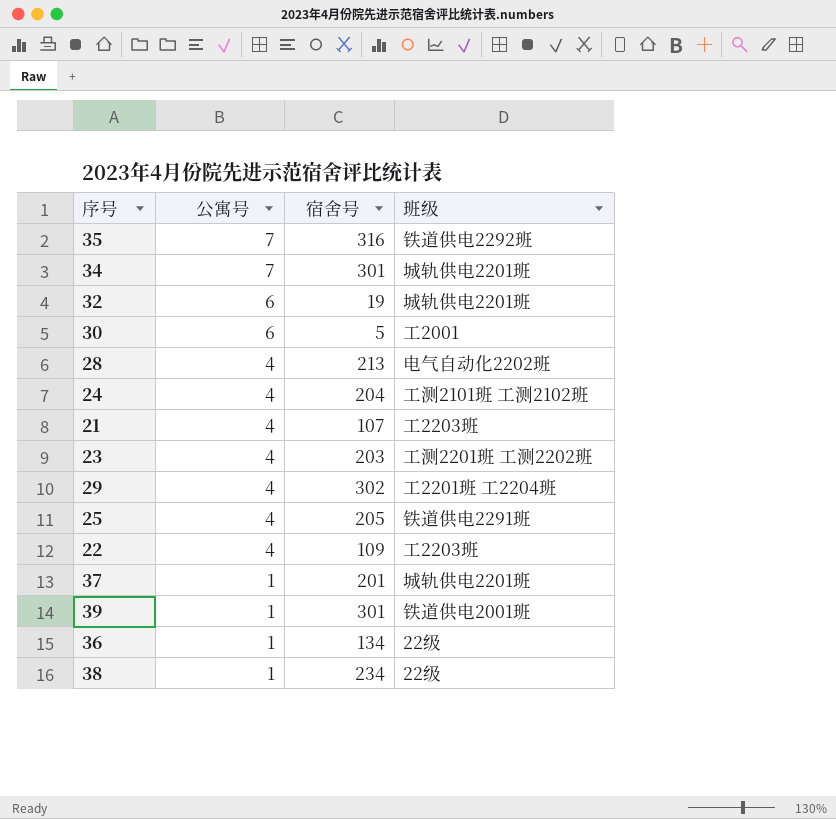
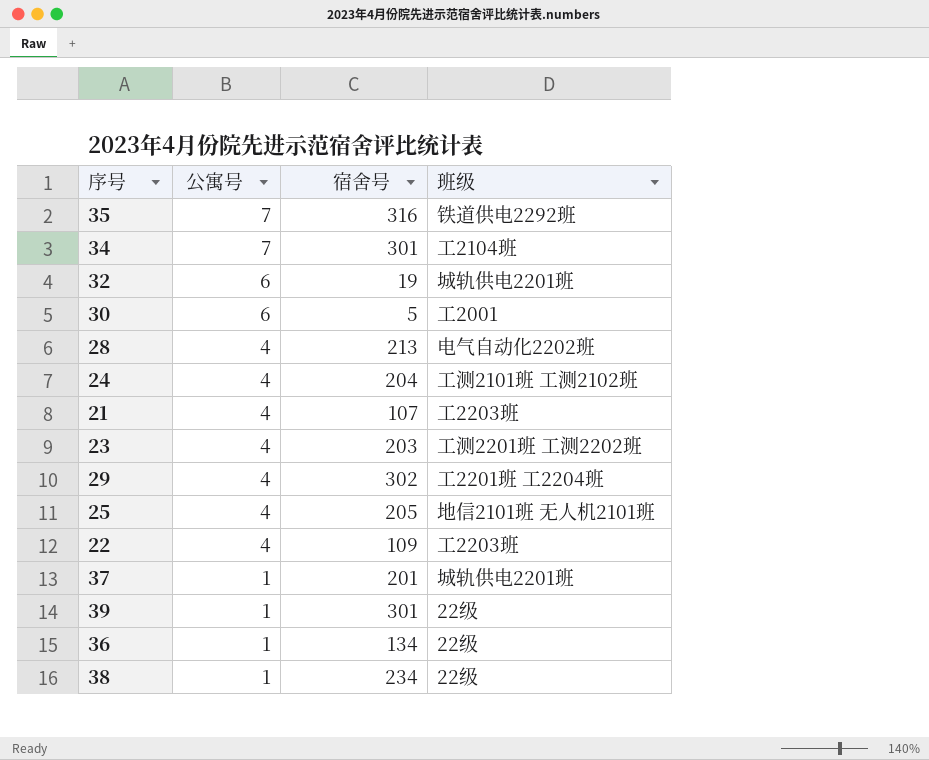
34 | 班级: 城轨供电2201班 -> 工2104班
25 | 班级: 铁道供电2291班 -> 地信2101班 无人机2101班
39 | 班级: 铁道供电2001班 -> 22级

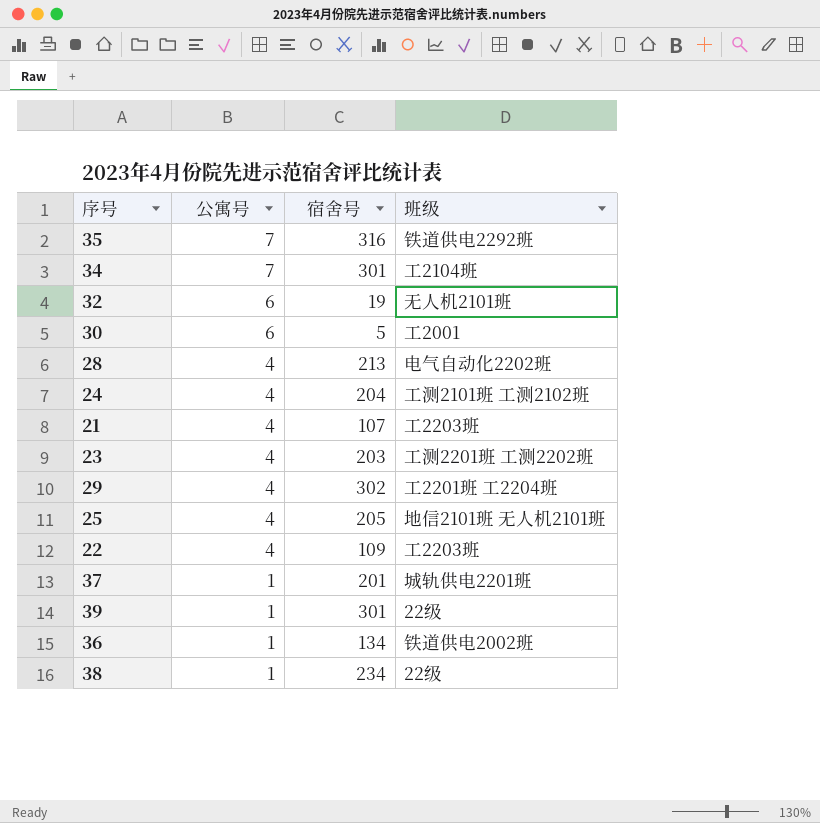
32 | 班级: 城轨供电2201班 -> 无人机2101班
36 | 班级: 22级 -> 铁道供电2002班

